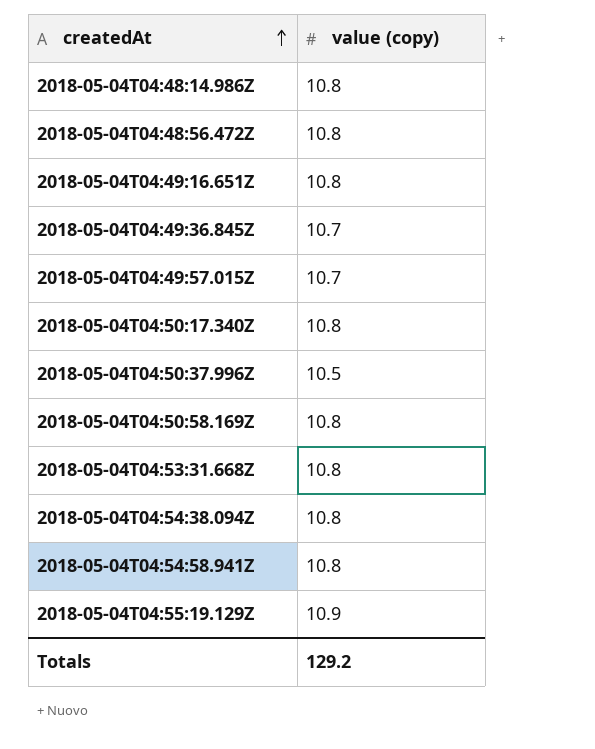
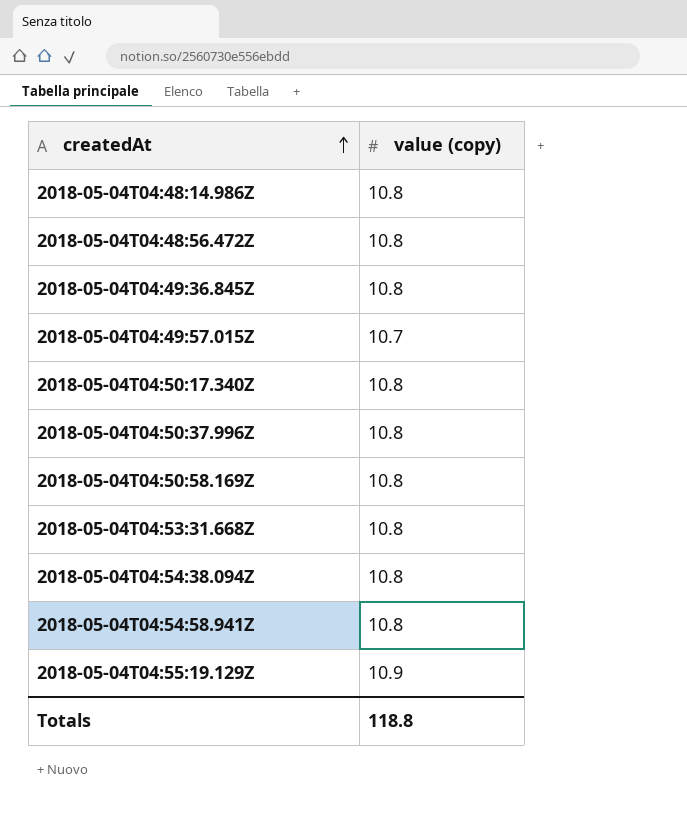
row 2018-05-04T04:49:16.651Z: 10.8 -> none
2018-05-04T04:49:36.845Z | value (copy): 10.7 -> 10.8
2018-05-04T04:50:37.996Z | value (copy): 10.5 -> 10.8
Totals | value (copy): 129.2 -> 118.8

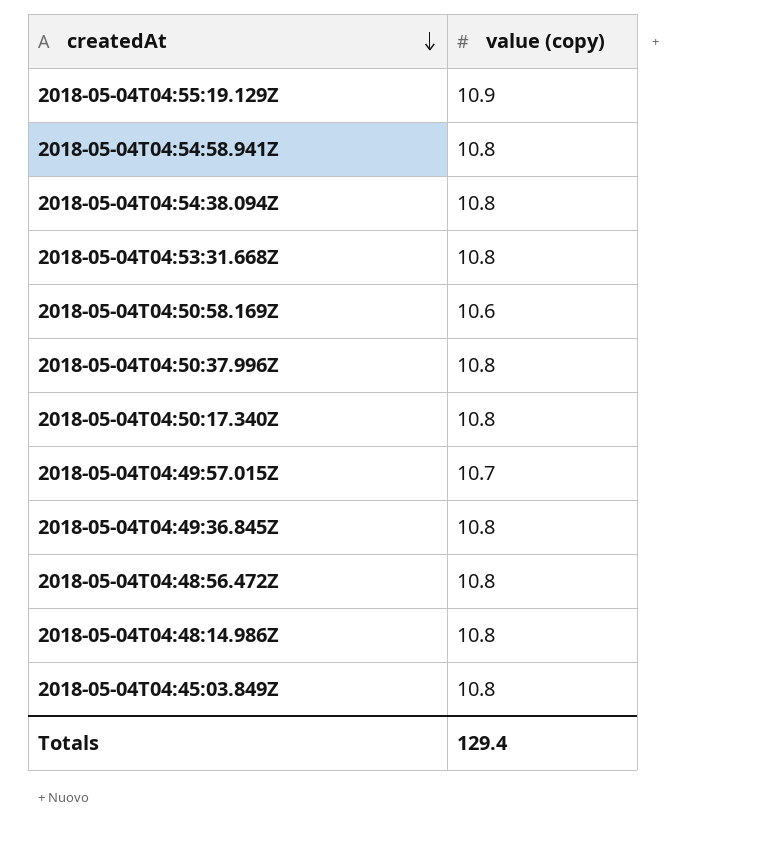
row order: createdAt ascending -> createdAt descending
2018-05-04T04:50:58.169Z | value (copy): 10.8 -> 10.6
row 2018-05-04T04:45:03.849Z: none -> 10.8
Totals | value (copy): 118.8 -> 129.4

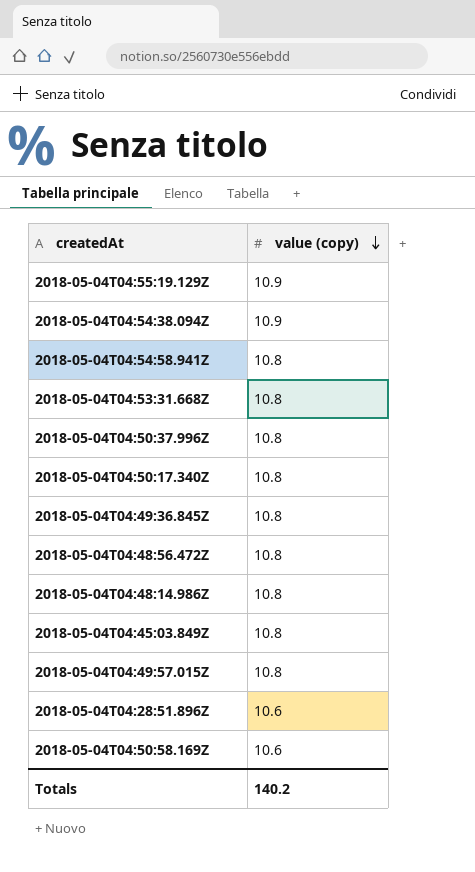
row order: createdAt descending -> value (copy) descending
2018-05-04T04:54:38.094Z | value (copy): 10.8 -> 10.9
2018-05-04T04:49:57.015Z | value (copy): 10.7 -> 10.8
row 2018-05-04T04:28:51.896Z: none -> 10.6
Totals | value (copy): 129.4 -> 140.2

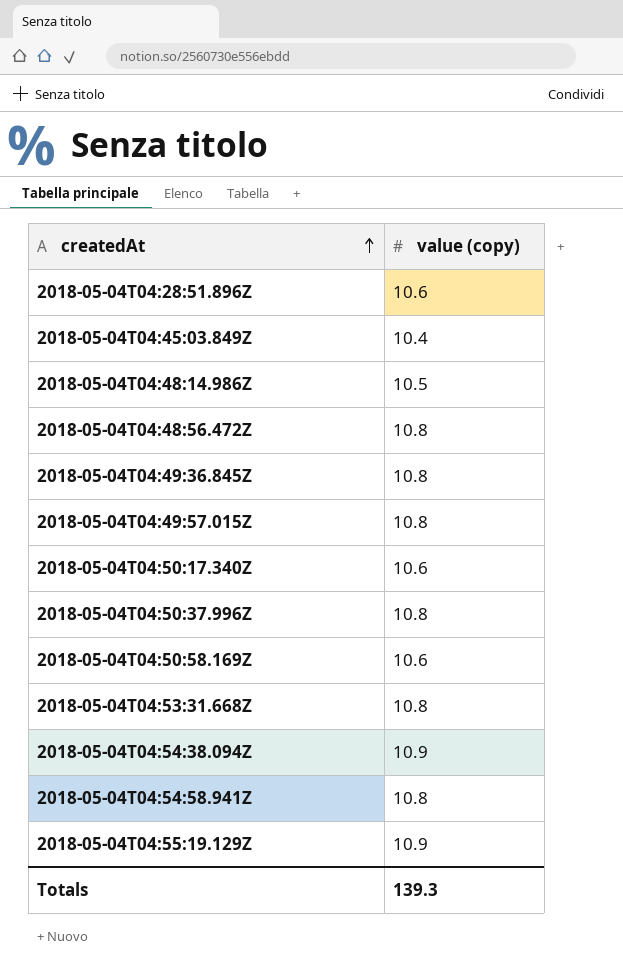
row order: value (copy) descending -> createdAt ascending
2018-05-04T04:45:03.849Z | value (copy): 10.8 -> 10.4
2018-05-04T04:48:14.986Z | value (copy): 10.8 -> 10.5
2018-05-04T04:50:17.340Z | value (copy): 10.8 -> 10.6
Totals | value (copy): 140.2 -> 139.3

